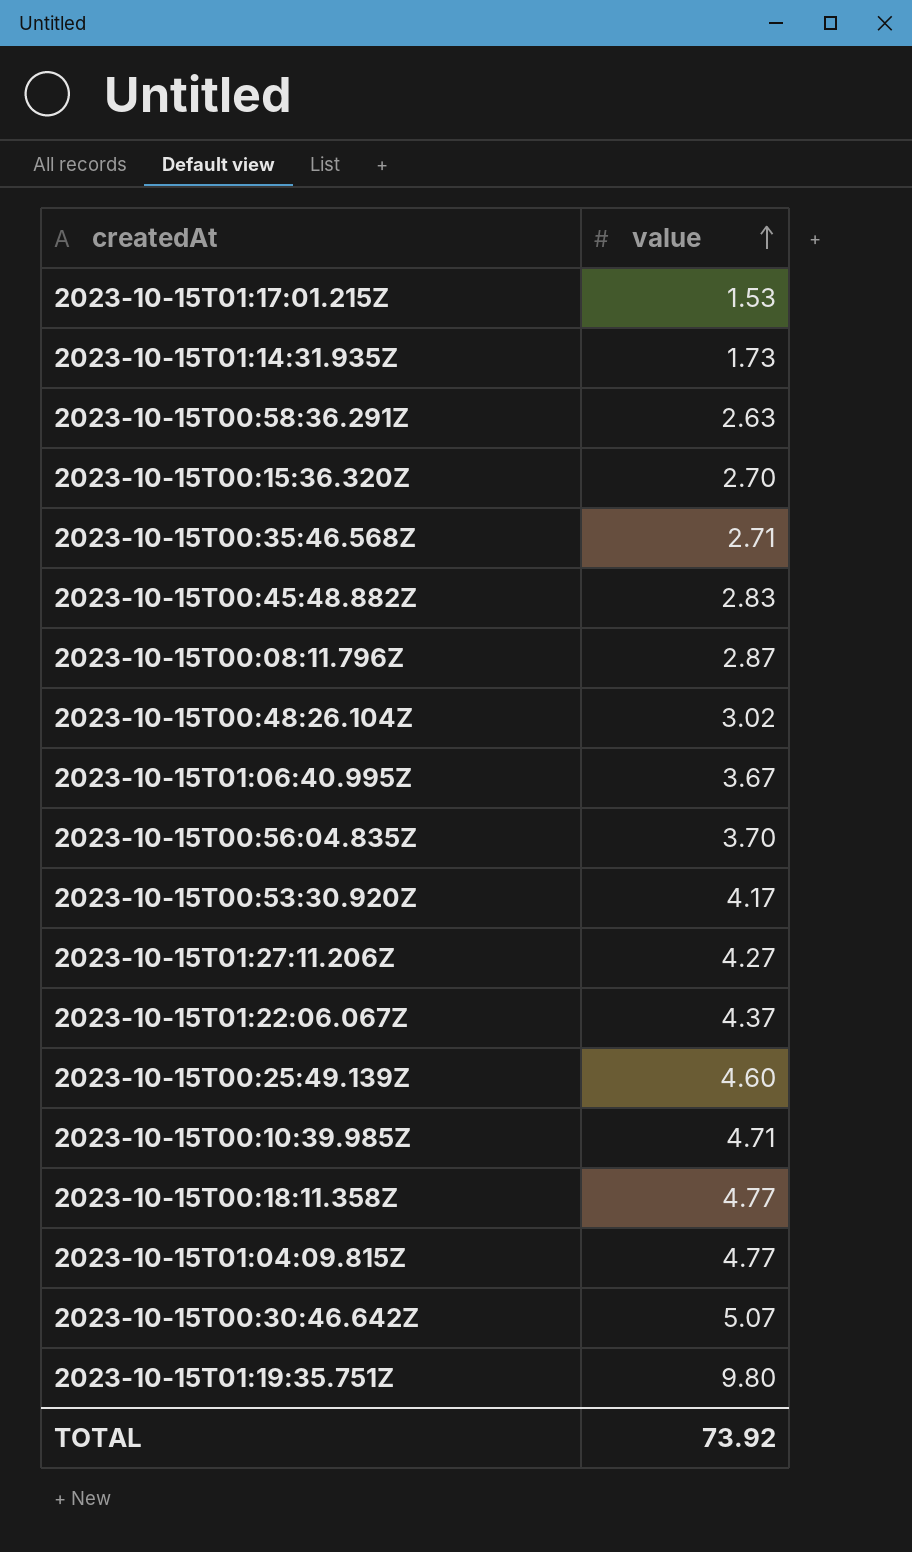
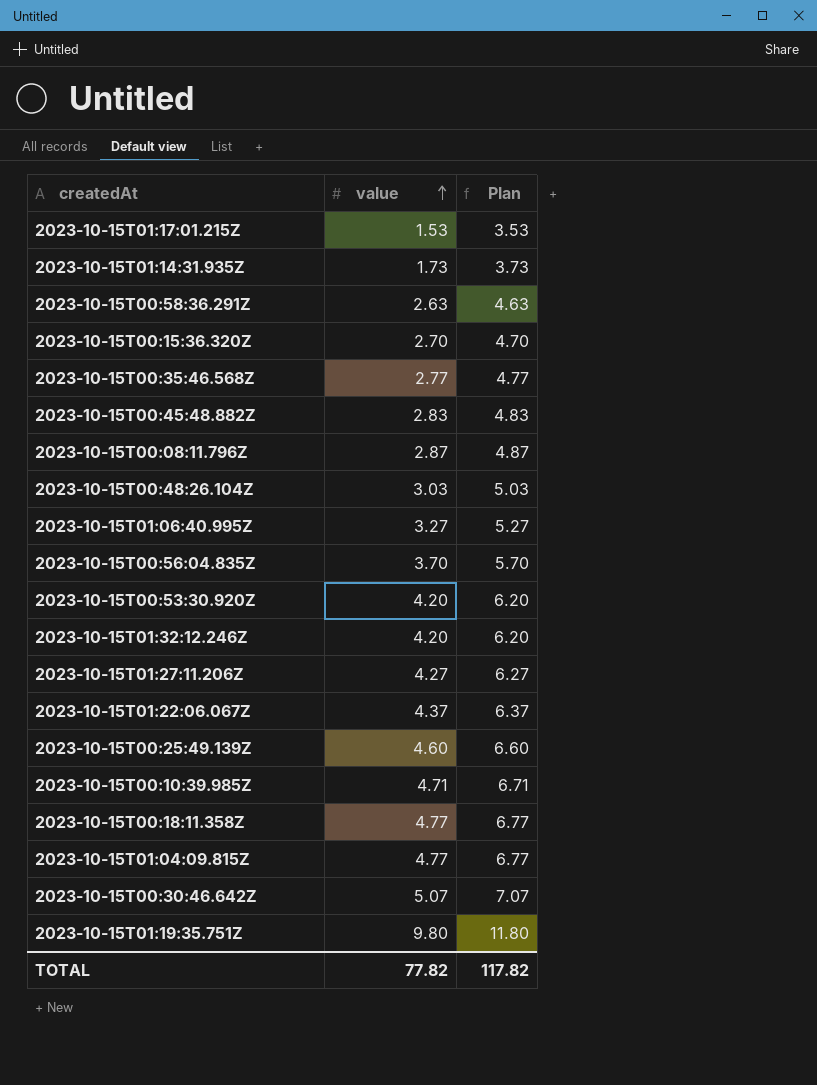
column Plan | formula: none -> [value] + 2
2023-10-15T00:35:46.568Z | value: 2.71 -> 2.77
2023-10-15T00:48:26.104Z | value: 3.02 -> 3.03
2023-10-15T01:06:40.995Z | value: 3.67 -> 3.27
2023-10-15T00:53:30.920Z | value: 4.17 -> 4.20
row 2023-10-15T01:32:12.246Z: none -> 4.20 | 6.20
TOTAL | value: 73.92 -> 77.82

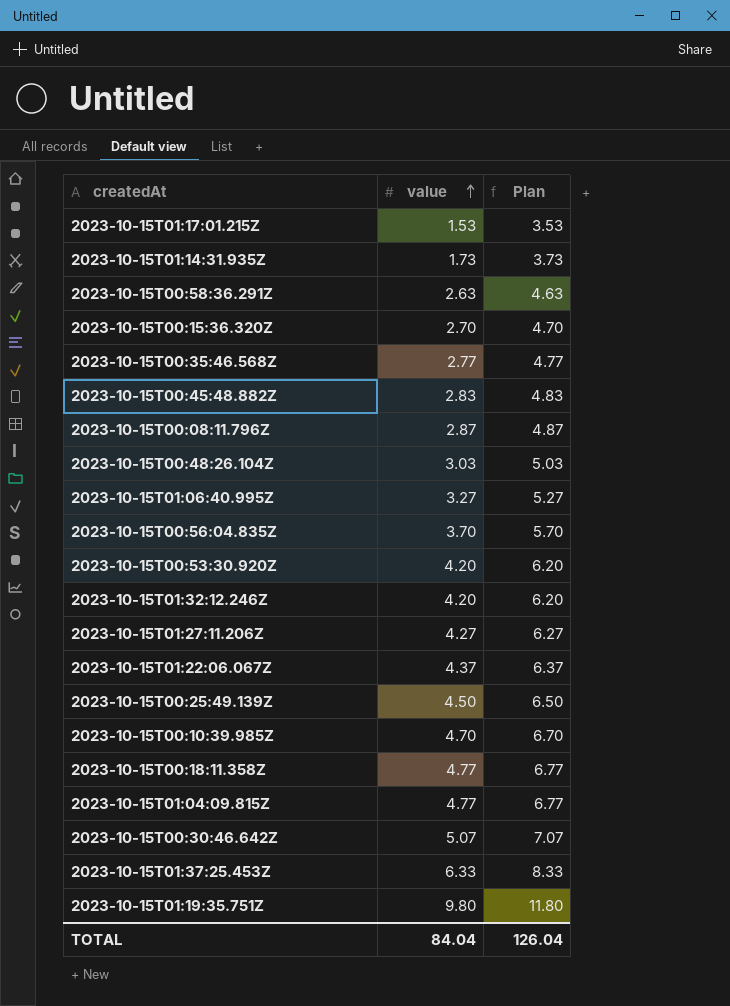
2023-10-15T00:25:49.139Z | value: 4.60 -> 4.50
2023-10-15T00:25:49.139Z | Plan: 6.60 -> 6.50
2023-10-15T00:10:39.985Z | value: 4.71 -> 4.70
2023-10-15T00:10:39.985Z | Plan: 6.71 -> 6.70
row 2023-10-15T01:37:25.453Z: none -> 6.33 | 8.33
TOTAL | value: 77.82 -> 84.04
TOTAL | Plan: 117.82 -> 126.04

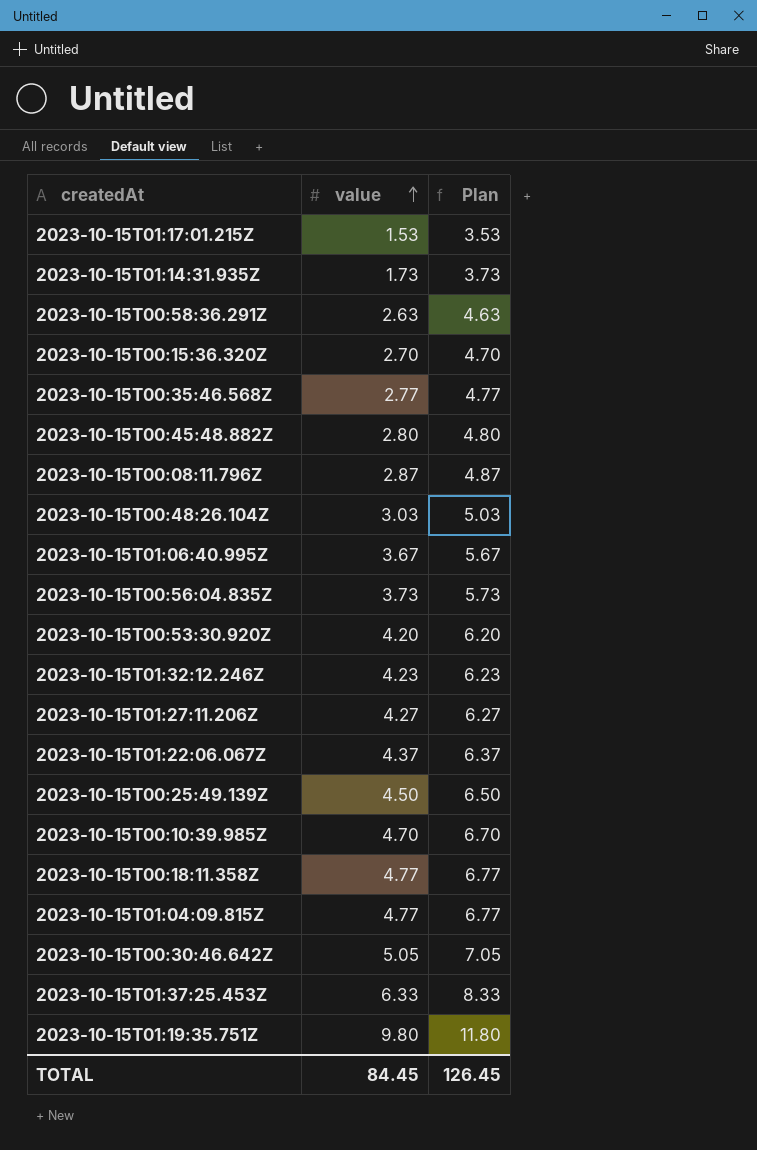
2023-10-15T00:45:48.882Z | value: 2.83 -> 2.80
2023-10-15T00:45:48.882Z | Plan: 4.83 -> 4.80
2023-10-15T01:06:40.995Z | value: 3.27 -> 3.67
2023-10-15T01:06:40.995Z | Plan: 5.27 -> 5.67
2023-10-15T00:56:04.835Z | value: 3.70 -> 3.73
2023-10-15T00:56:04.835Z | Plan: 5.70 -> 5.73
2023-10-15T01:32:12.246Z | value: 4.20 -> 4.23
2023-10-15T01:32:12.246Z | Plan: 6.20 -> 6.23
2023-10-15T00:30:46.642Z | value: 5.07 -> 5.05
2023-10-15T00:30:46.642Z | Plan: 7.07 -> 7.05
TOTAL | value: 84.04 -> 84.45
TOTAL | Plan: 126.04 -> 126.45

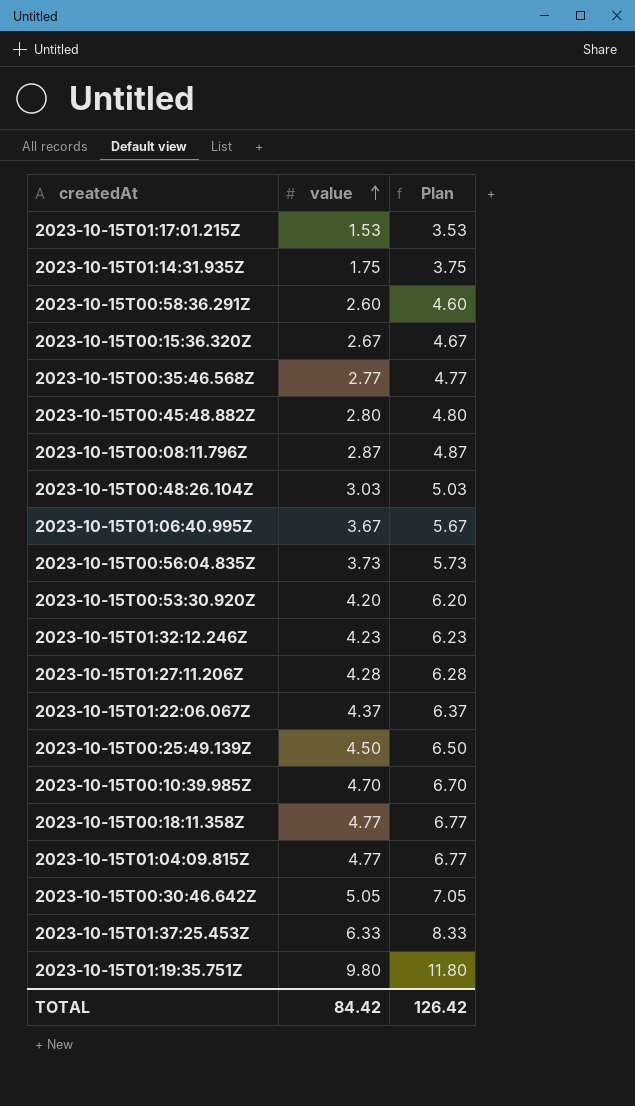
2023-10-15T01:14:31.935Z | value: 1.73 -> 1.75
2023-10-15T01:14:31.935Z | Plan: 3.73 -> 3.75
2023-10-15T00:58:36.291Z | value: 2.63 -> 2.60
2023-10-15T00:58:36.291Z | Plan: 4.63 -> 4.60
2023-10-15T00:15:36.320Z | value: 2.70 -> 2.67
2023-10-15T00:15:36.320Z | Plan: 4.70 -> 4.67
2023-10-15T01:27:11.206Z | value: 4.27 -> 4.28
2023-10-15T01:27:11.206Z | Plan: 6.27 -> 6.28
TOTAL | value: 84.45 -> 84.42
TOTAL | Plan: 126.45 -> 126.42

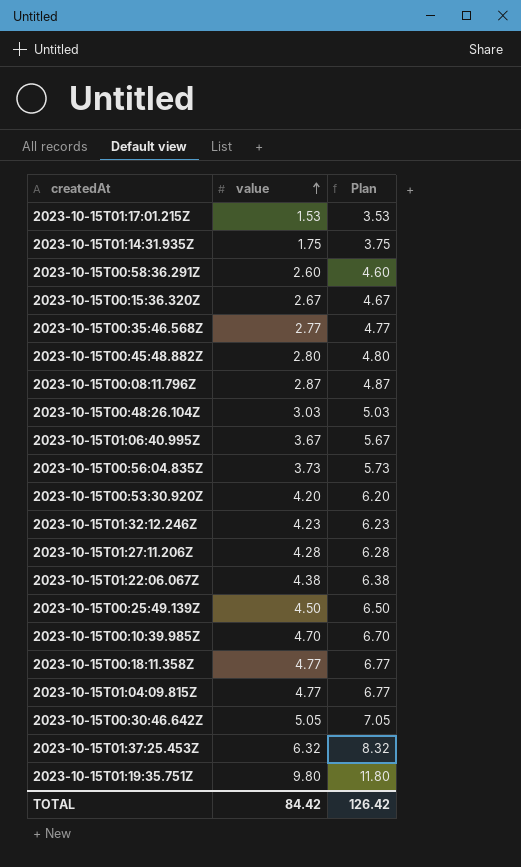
2023-10-15T01:22:06.067Z | value: 4.37 -> 4.38
2023-10-15T01:22:06.067Z | Plan: 6.37 -> 6.38
2023-10-15T01:37:25.453Z | value: 6.33 -> 6.32
2023-10-15T01:37:25.453Z | Plan: 8.33 -> 8.32

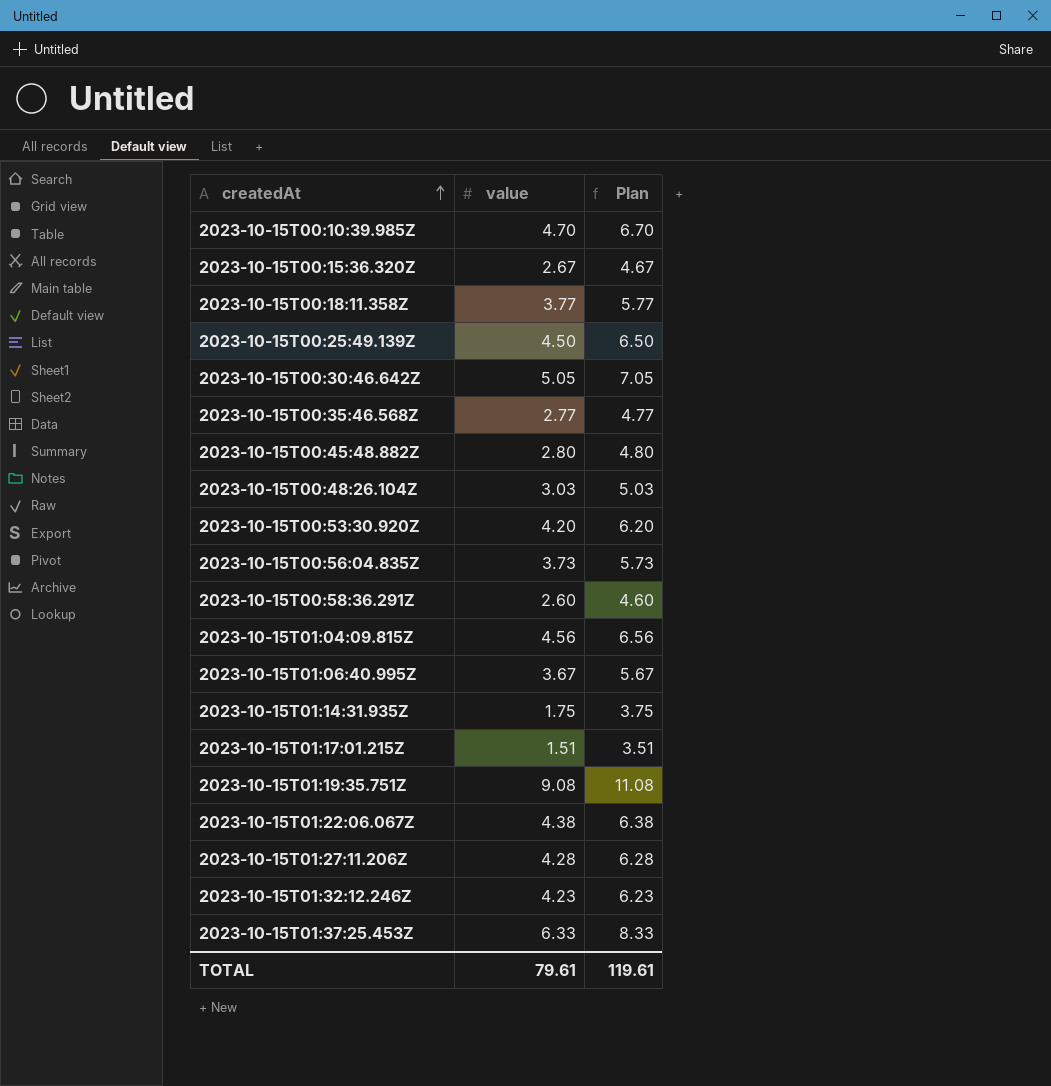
row order: value ascending -> createdAt ascending
row 2023-10-15T00:08:11.796Z: 2.87 | 4.87 -> none
2023-10-15T00:18:11.358Z | value: 4.77 -> 3.77
2023-10-15T00:18:11.358Z | Plan: 6.77 -> 5.77
2023-10-15T01:04:09.815Z | value: 4.77 -> 4.56
2023-10-15T01:04:09.815Z | Plan: 6.77 -> 6.56
2023-10-15T01:17:01.215Z | value: 1.53 -> 1.51
2023-10-15T01:17:01.215Z | Plan: 3.53 -> 3.51
2023-10-15T01:19:35.751Z | value: 9.80 -> 9.08
2023-10-15T01:19:35.751Z | Plan: 11.80 -> 11.08
2023-10-15T01:37:25.453Z | value: 6.32 -> 6.33
2023-10-15T01:37:25.453Z | Plan: 8.32 -> 8.33
TOTAL | value: 84.42 -> 79.61
TOTAL | Plan: 126.42 -> 119.61

